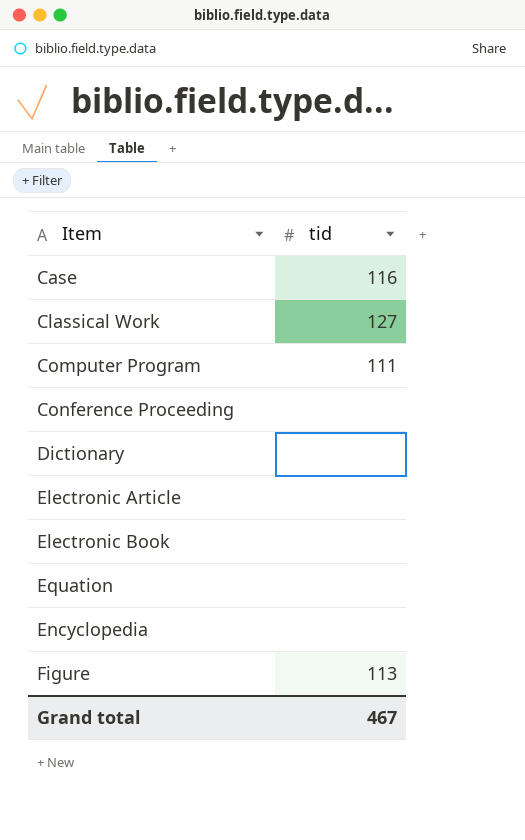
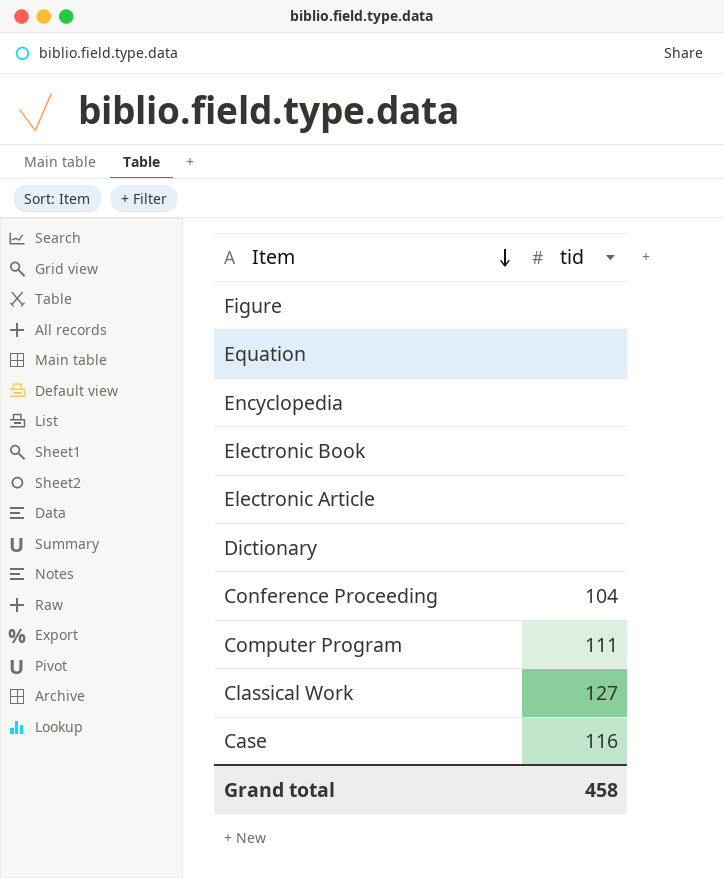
row order: none -> Item descending
Figure | tid: 113 -> none
Conference Proceeding | tid: none -> 104
Grand total | tid: 467 -> 458

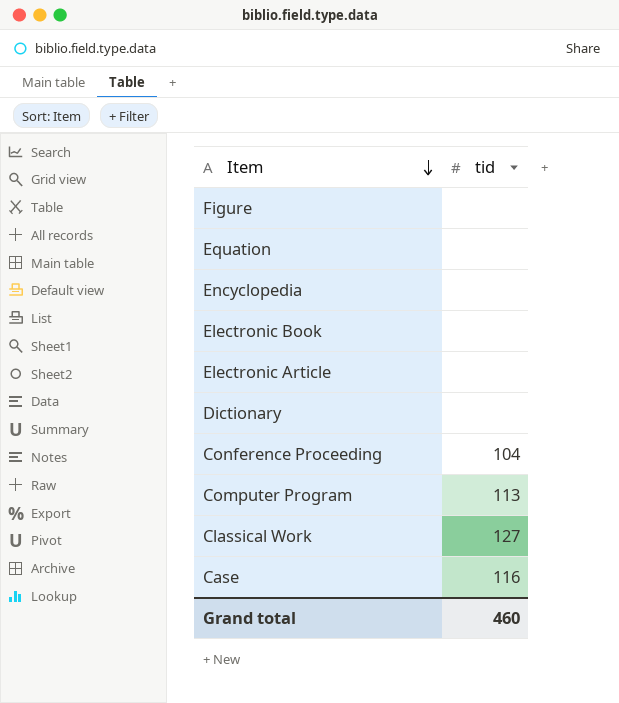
Computer Program | tid: 111 -> 113
Grand total | tid: 458 -> 460

